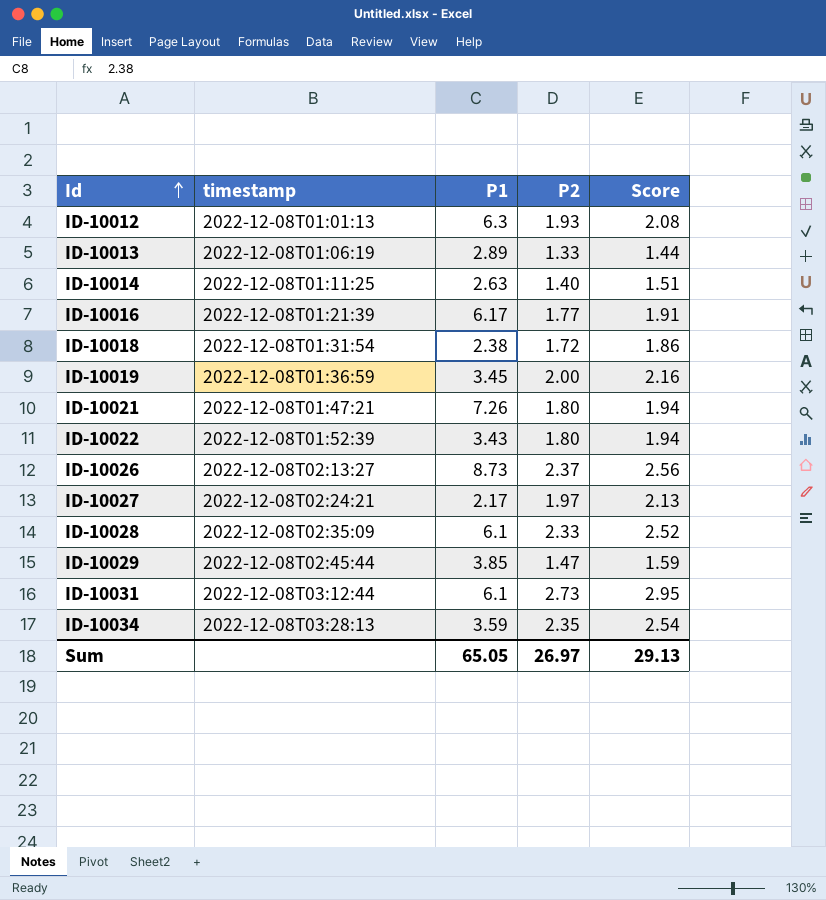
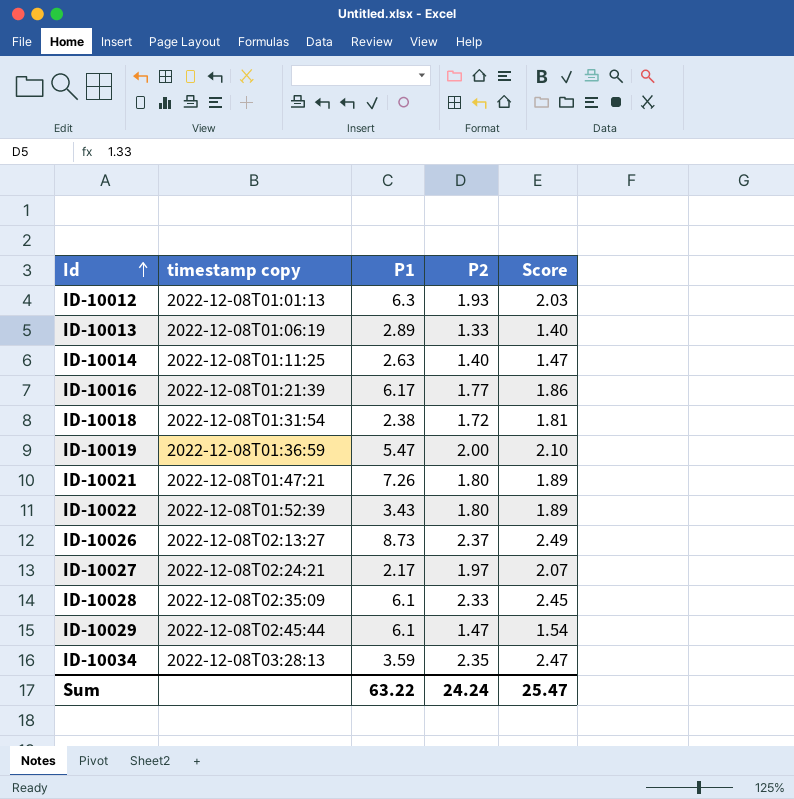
column name: timestamp -> timestamp copy
column Score | formula: [P2] * 1.08 -> [P2] * 1.05
row ID-10031: 2022-12-08T03:12:44 | 6.1 | 2.73 | 2.95 -> none
ID-10019 | P1: 3.45 -> 5.47
ID-10029 | P1: 3.85 -> 6.1
Sum | P1: 65.05 -> 63.22
Sum | P2: 26.97 -> 24.24
Sum | Score: 29.13 -> 25.47

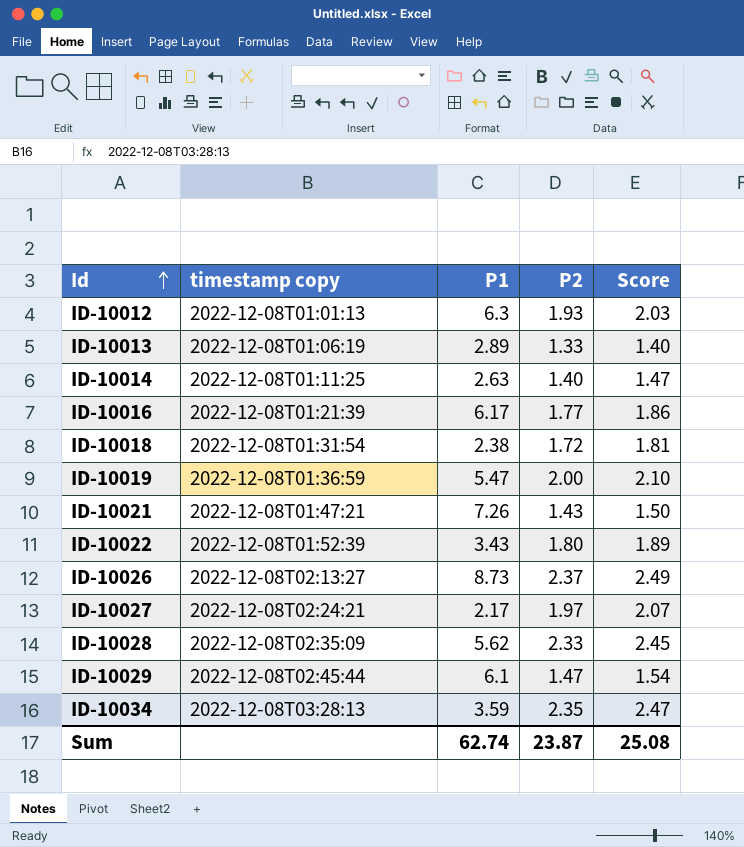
ID-10021 | P2: 1.80 -> 1.43
ID-10021 | Score: 1.89 -> 1.50
ID-10028 | P1: 6.1 -> 5.62
Sum | P1: 63.22 -> 62.74
Sum | P2: 24.24 -> 23.87
Sum | Score: 25.47 -> 25.08

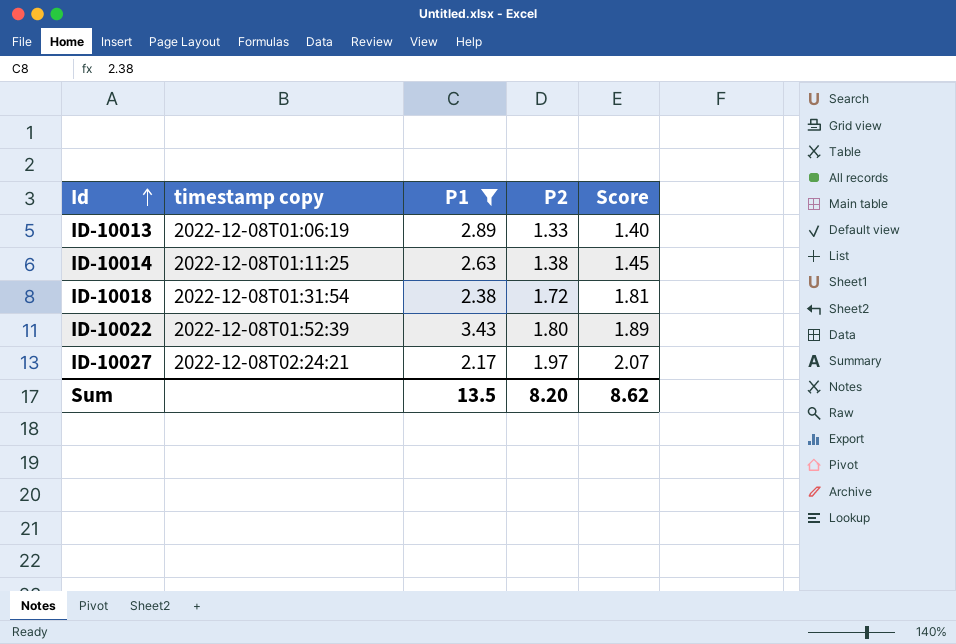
filter: none -> P1 <= 3.43
ID-10014 | P2: 1.40 -> 1.38
ID-10014 | Score: 1.47 -> 1.45
Sum | P1: 62.74 -> 13.5
Sum | P2: 23.87 -> 8.20
Sum | Score: 25.08 -> 8.62

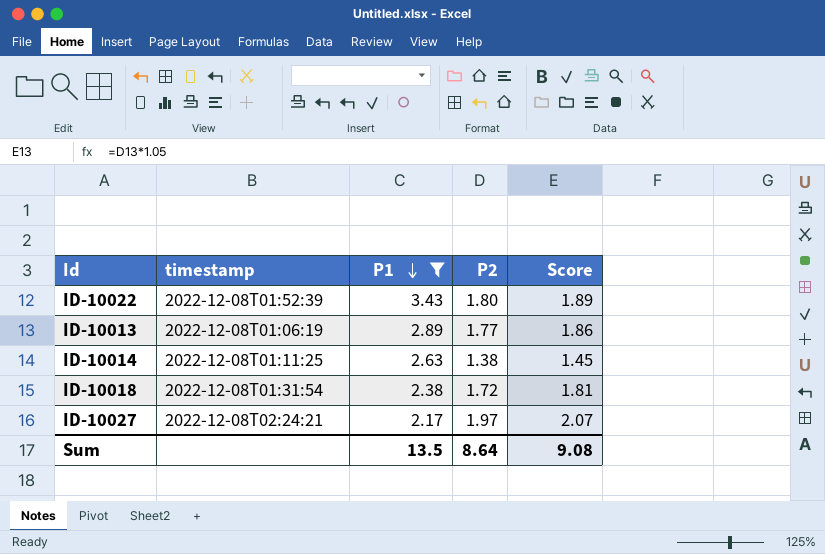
row order: Id ascending -> P1 descending
column name: timestamp copy -> timestamp
ID-10013 | P2: 1.33 -> 1.77
ID-10013 | Score: 1.40 -> 1.86
Sum | P2: 8.20 -> 8.64
Sum | Score: 8.62 -> 9.08

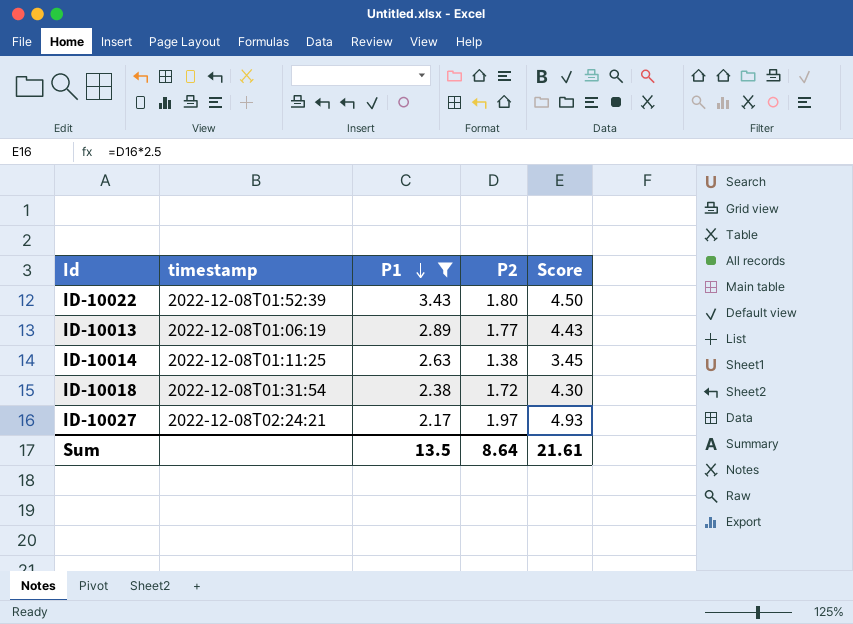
column Score | formula: [P2] * 1.05 -> [P2] * 2.5
Sum | Score: 9.08 -> 21.61

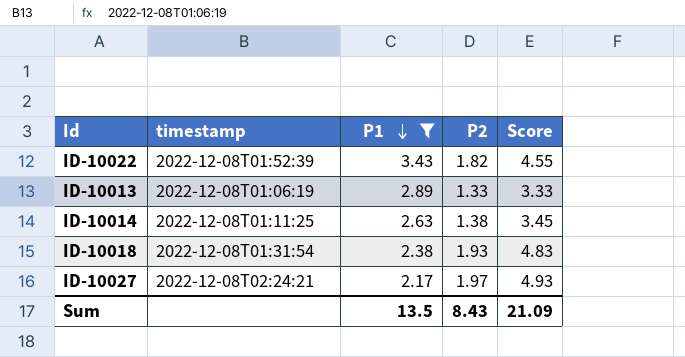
ID-10022 | P2: 1.80 -> 1.82
ID-10022 | Score: 4.50 -> 4.55
ID-10013 | P2: 1.77 -> 1.33
ID-10013 | Score: 4.43 -> 3.33
ID-10018 | P2: 1.72 -> 1.93
ID-10018 | Score: 4.30 -> 4.83
Sum | P2: 8.64 -> 8.43
Sum | Score: 21.61 -> 21.09

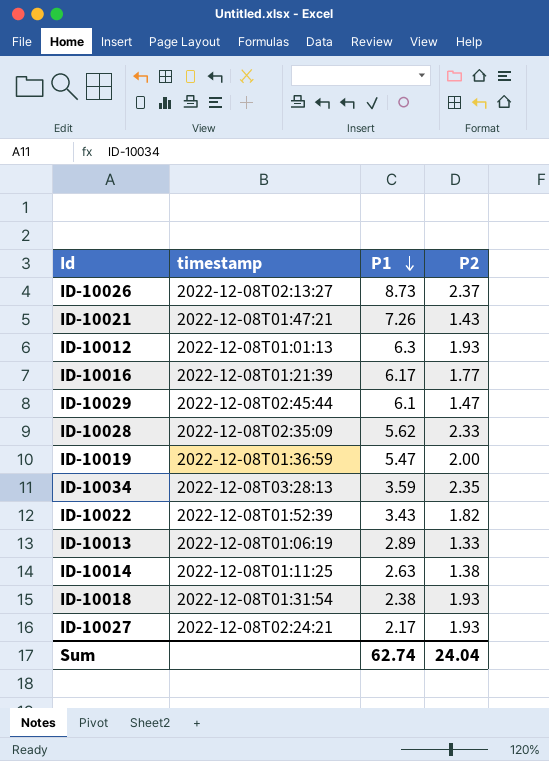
filter: P1 <= 3.43 -> none
column Score | formula: [P2] * 2.5 -> none
ID-10027 | P2: 1.97 -> 1.93
Sum | P1: 13.5 -> 62.74
Sum | P2: 8.43 -> 24.04

